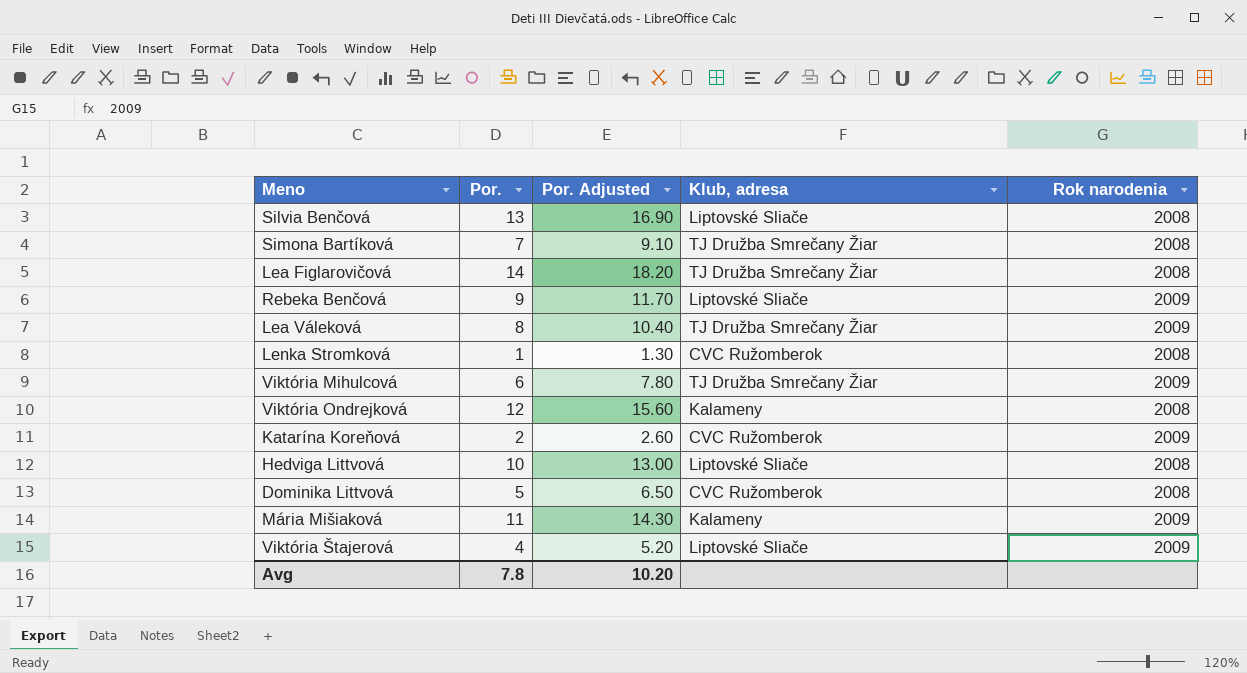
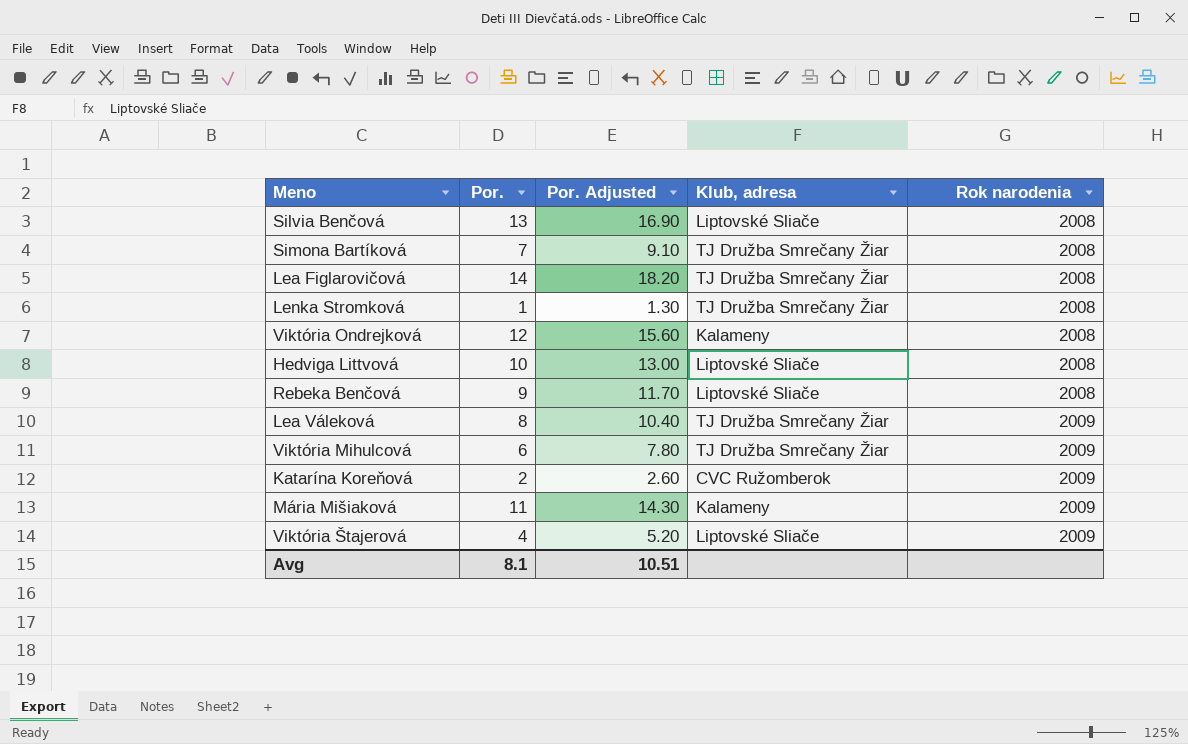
row order: none -> Rok narodenia ascending
row Dominika Littvová: 5 | 6.50 | CVC Ružomberok | 2008 -> none
Lenka Stromková | Klub, adresa: CVC Ružomberok -> TJ Družba Smrečany Žiar
Rebeka Benčová | Rok narodenia: 2009 -> 2008
Avg | Por.: 7.8 -> 8.1
Avg | Por. Adjusted: 10.20 -> 10.51

